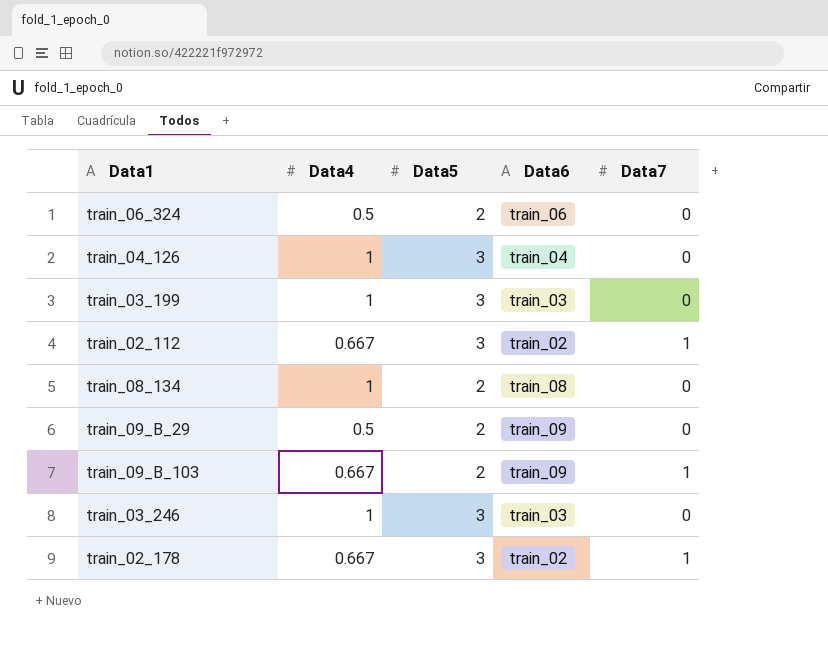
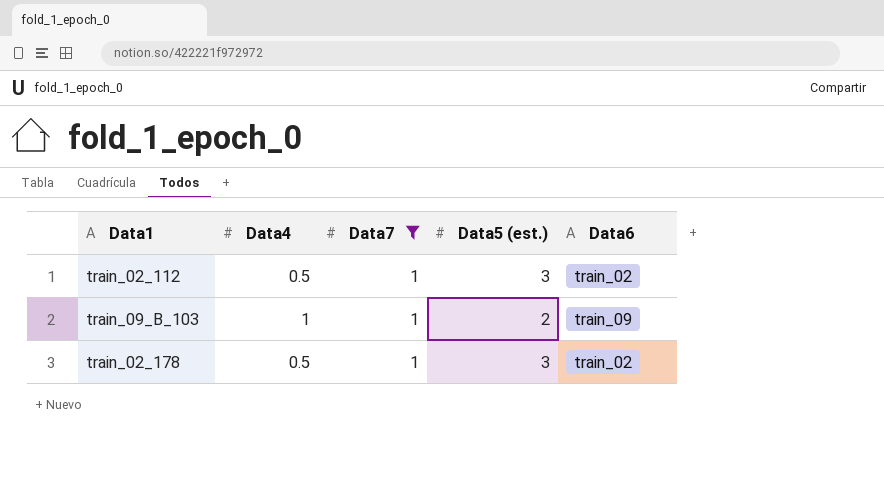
filter: none -> Data7 = 1
column Data7 | position: 5 -> 3
column name: Data5 -> Data5 (est.)
train_02_112 | Data4: 0.667 -> 0.5
train_09_B_103 | Data4: 0.667 -> 1
train_02_178 | Data4: 0.667 -> 0.5

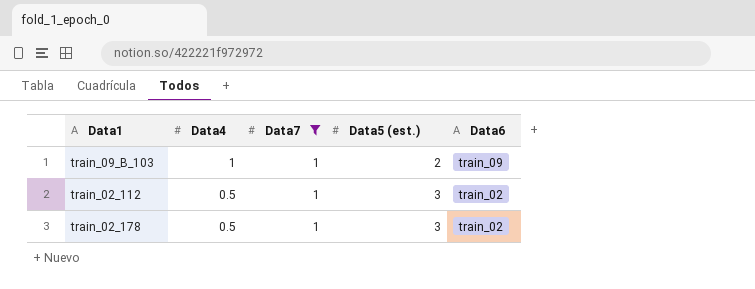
row order: none -> Data4 descending

